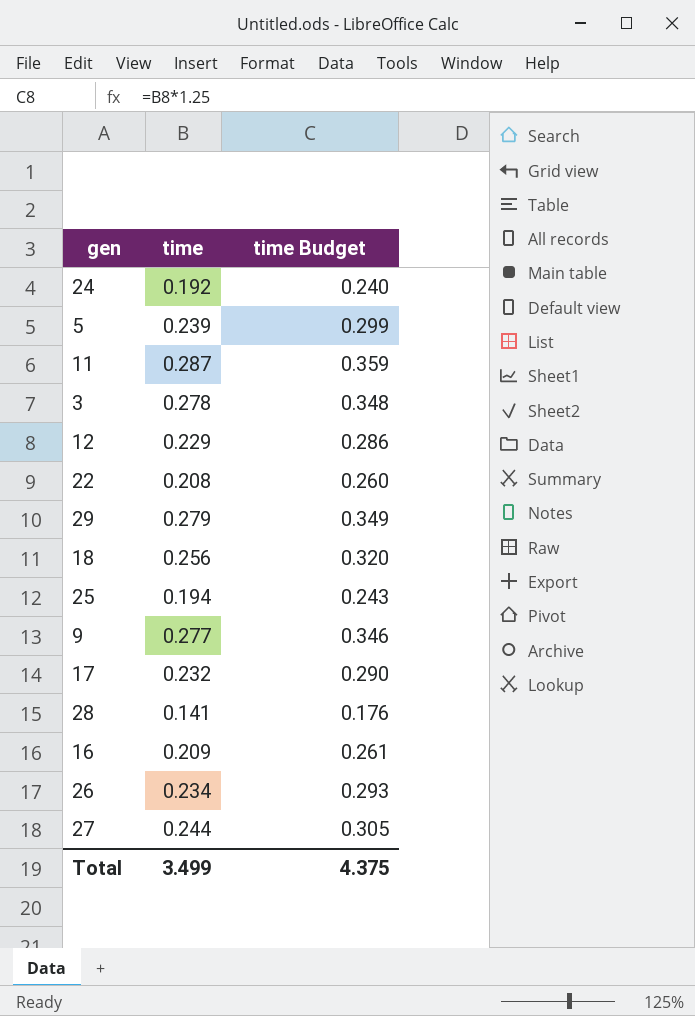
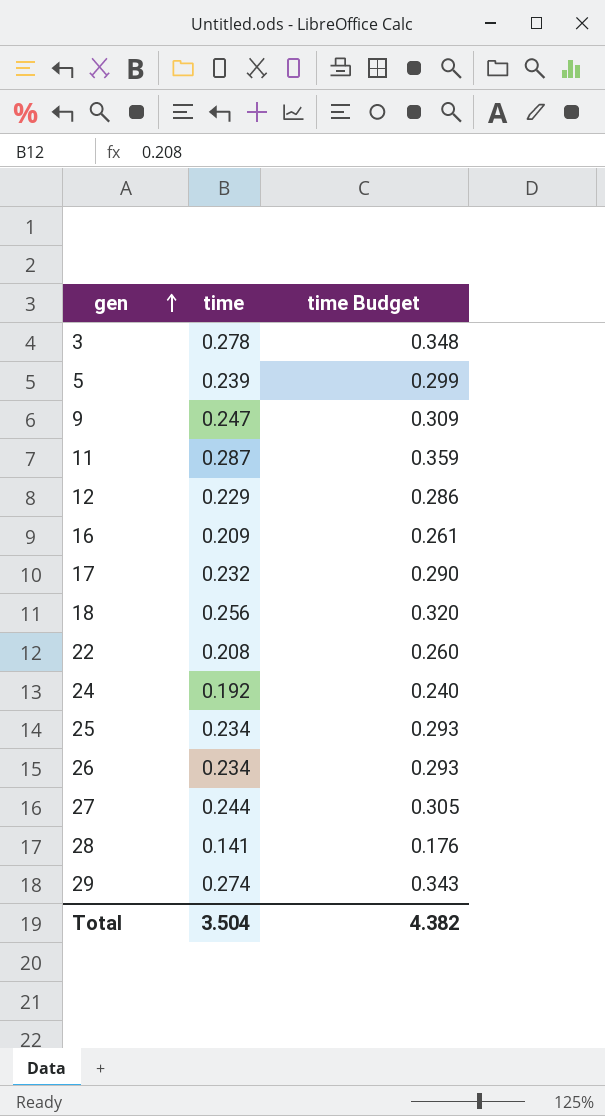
row order: none -> gen ascending
9 | time: 0.277 -> 0.247
9 | time Budget: 0.346 -> 0.309
25 | time: 0.194 -> 0.234
25 | time Budget: 0.243 -> 0.293
29 | time: 0.279 -> 0.274
29 | time Budget: 0.349 -> 0.343
Total | time: 3.499 -> 3.504
Total | time Budget: 4.375 -> 4.382

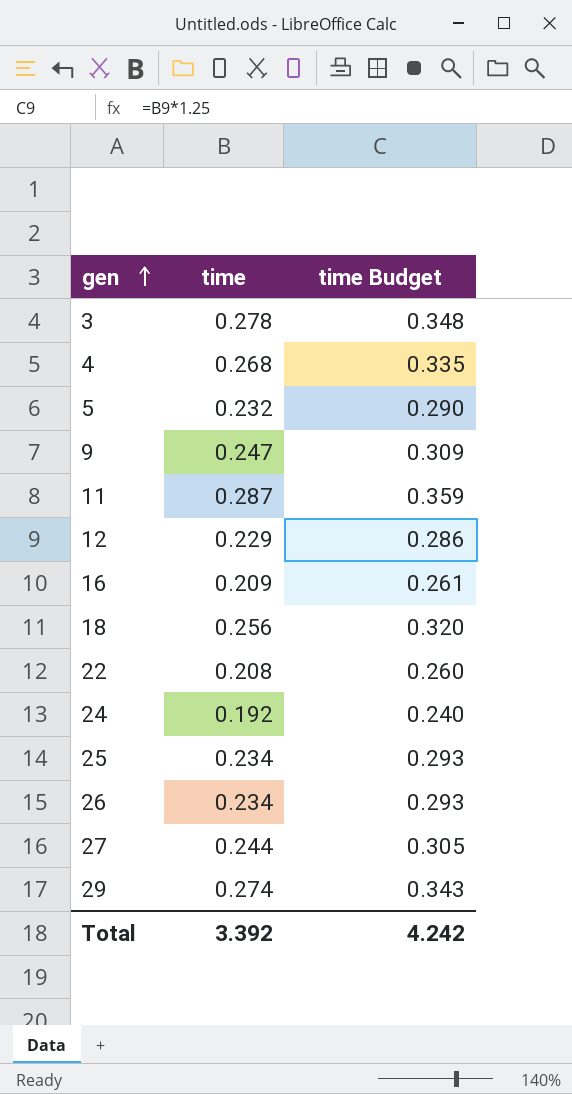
row 17: 0.232 | 0.290 -> none
row 28: 0.141 | 0.176 -> none
row 4: none -> 0.268 | 0.335
5 | time: 0.239 -> 0.232
5 | time Budget: 0.299 -> 0.290
Total | time: 3.504 -> 3.392
Total | time Budget: 4.382 -> 4.242

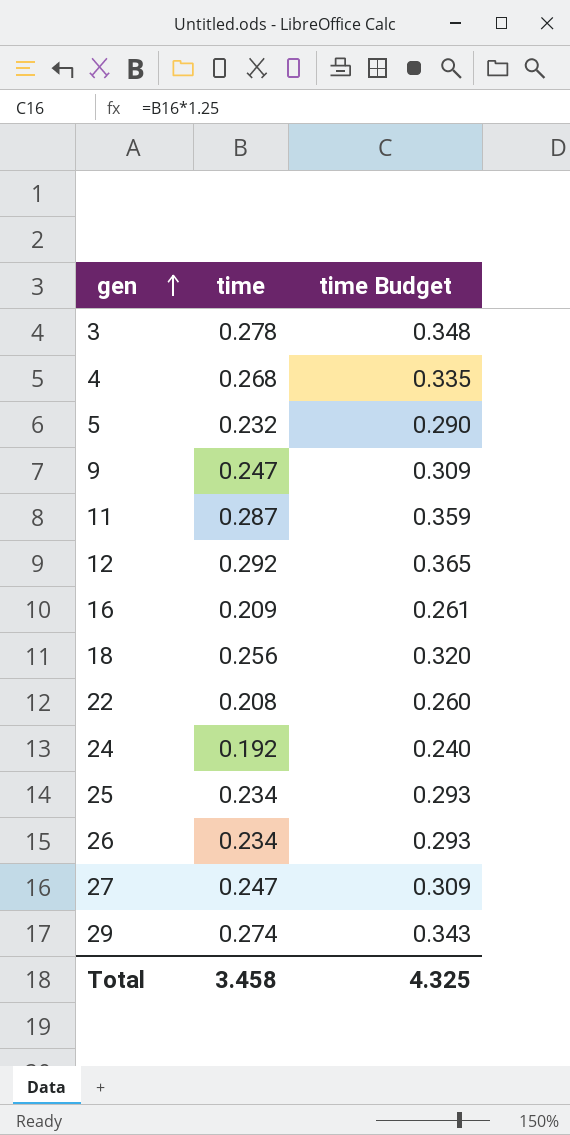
12 | time: 0.229 -> 0.292
12 | time Budget: 0.286 -> 0.365
27 | time: 0.244 -> 0.247
27 | time Budget: 0.305 -> 0.309
Total | time: 3.392 -> 3.458
Total | time Budget: 4.242 -> 4.325

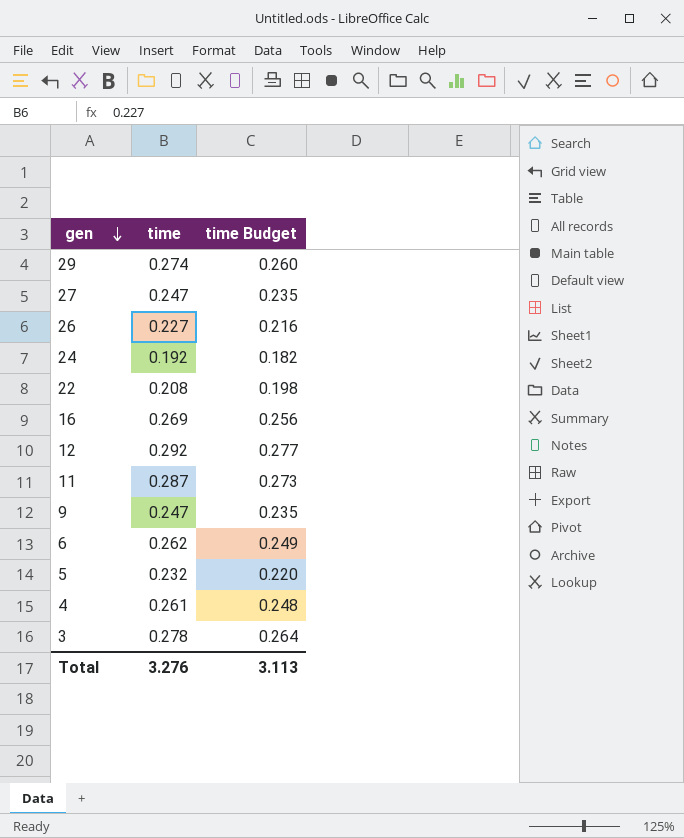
row order: gen ascending -> gen descending
column time Budget | formula: [time] * 1.25 -> [time] * 0.95
row 18: 0.256 | 0.320 -> none
row 25: 0.234 | 0.293 -> none
26 | time: 0.234 -> 0.227
16 | time: 0.209 -> 0.269
row 6: none -> 0.262 | 0.249
4 | time: 0.268 -> 0.261
Total | time: 3.458 -> 3.276
Total | time Budget: 4.325 -> 3.113

